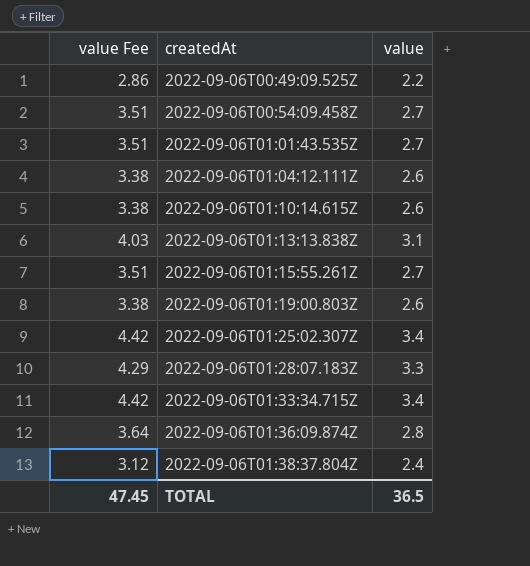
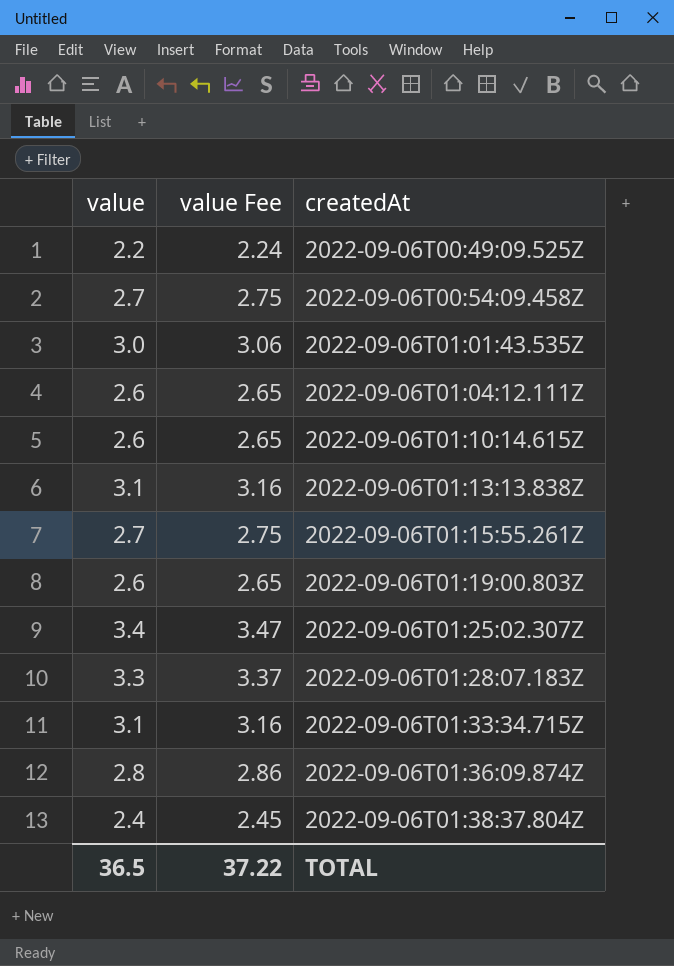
column value | position: 3 -> 1
column value Fee | formula: [value] * 1.3 -> [value] * 1.02
2022-09-06T01:01:43.535Z | value: 2.7 -> 3.0
2022-09-06T01:33:34.715Z | value: 3.4 -> 3.1
TOTAL | value Fee: 47.45 -> 37.22

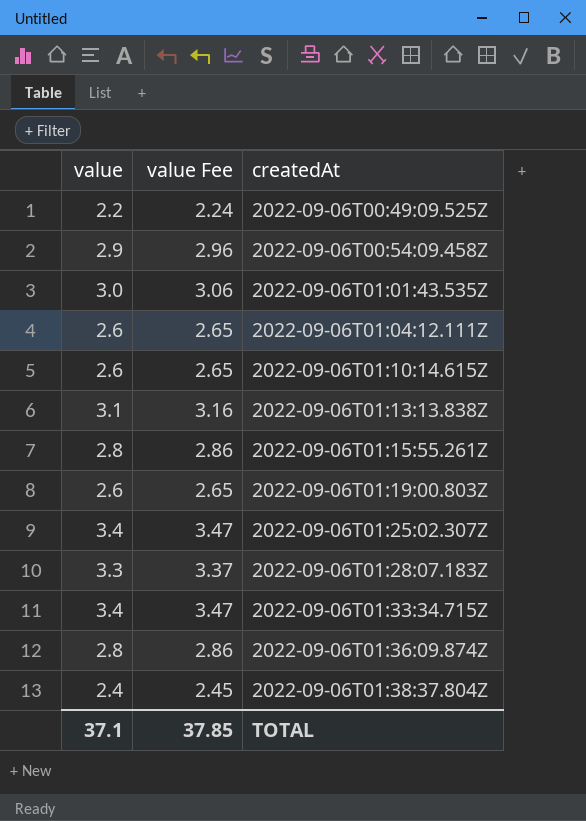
2022-09-06T00:54:09.458Z | value: 2.7 -> 2.9
2022-09-06T00:54:09.458Z | value Fee: 2.75 -> 2.96
2022-09-06T01:15:55.261Z | value: 2.7 -> 2.8
2022-09-06T01:15:55.261Z | value Fee: 2.75 -> 2.86
2022-09-06T01:33:34.715Z | value: 3.1 -> 3.4
2022-09-06T01:33:34.715Z | value Fee: 3.16 -> 3.47
TOTAL | value: 36.5 -> 37.1
TOTAL | value Fee: 37.22 -> 37.85

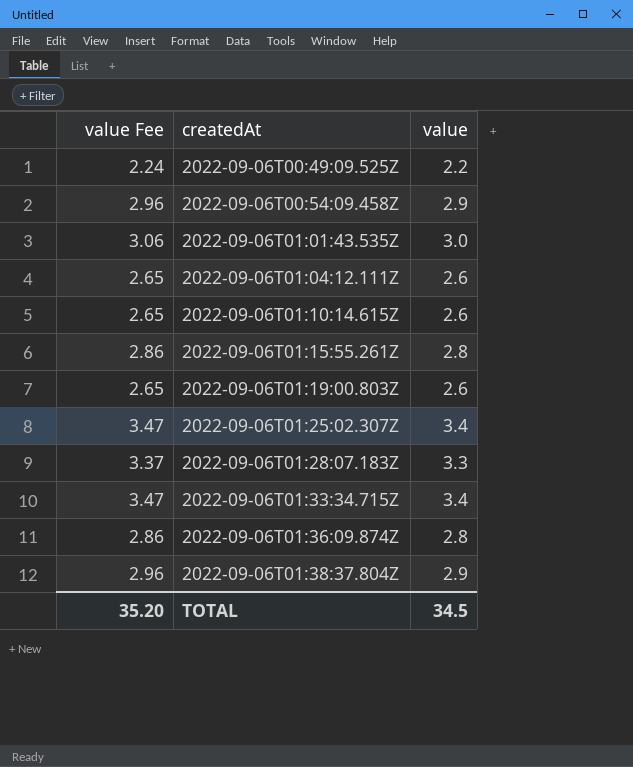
column value | position: 1 -> 3
row 2022-09-06T01:13:13.838Z: 3.1 | 3.16 -> none
2022-09-06T01:38:37.804Z | value Fee: 2.45 -> 2.96
2022-09-06T01:38:37.804Z | value: 2.4 -> 2.9
TOTAL | value Fee: 37.85 -> 35.20
TOTAL | value: 37.1 -> 34.5

